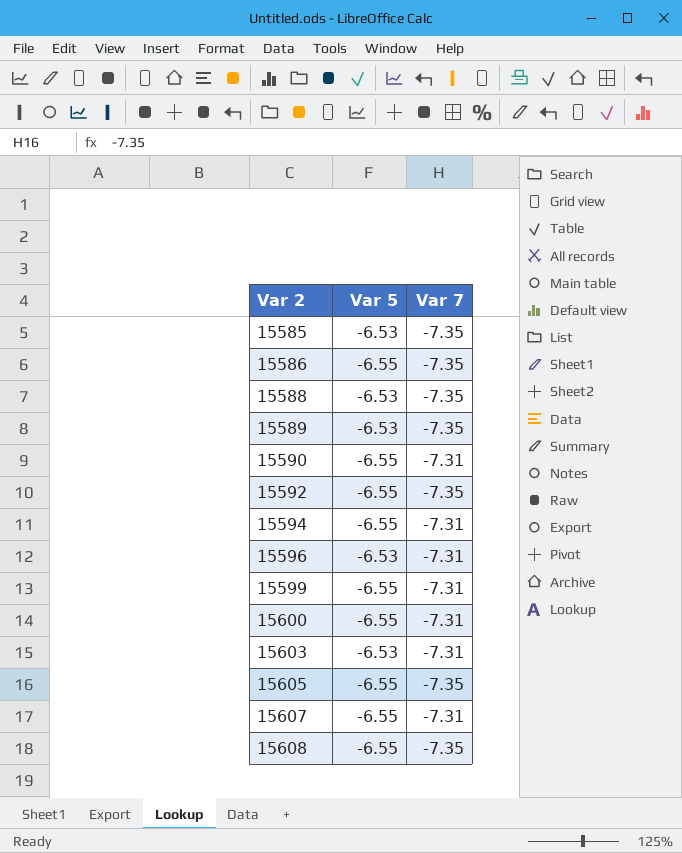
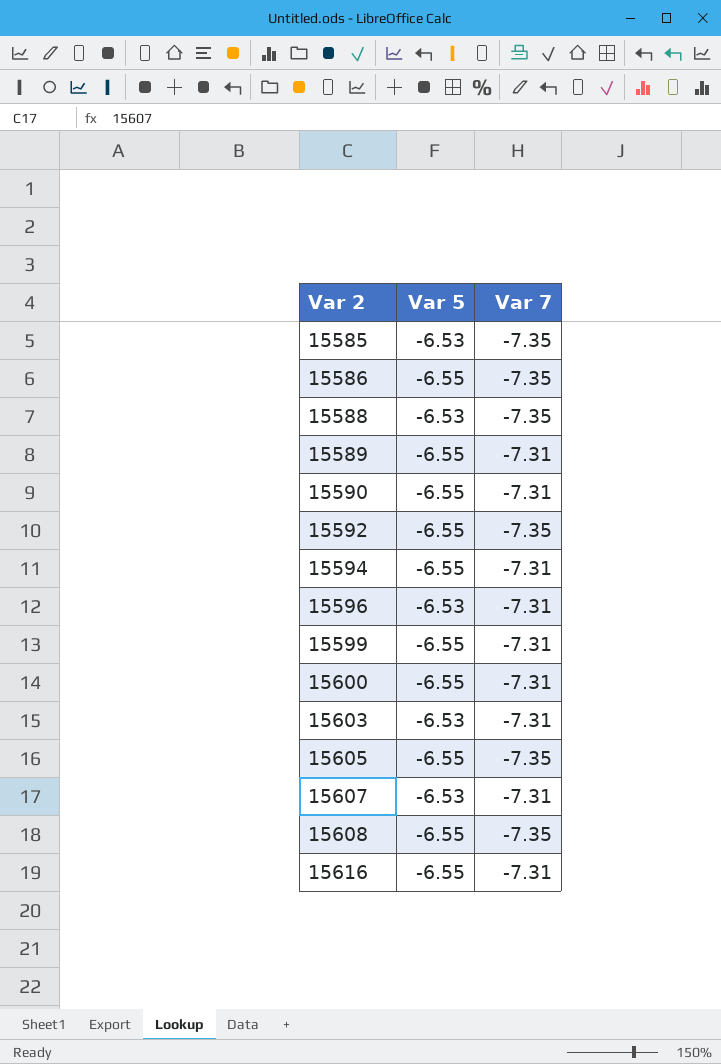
15589 | Var 5: -6.53 -> -6.55
15589 | Var 7: -7.35 -> -7.31
15607 | Var 5: -6.55 -> -6.53
row 15616: none -> -6.55 | -7.31

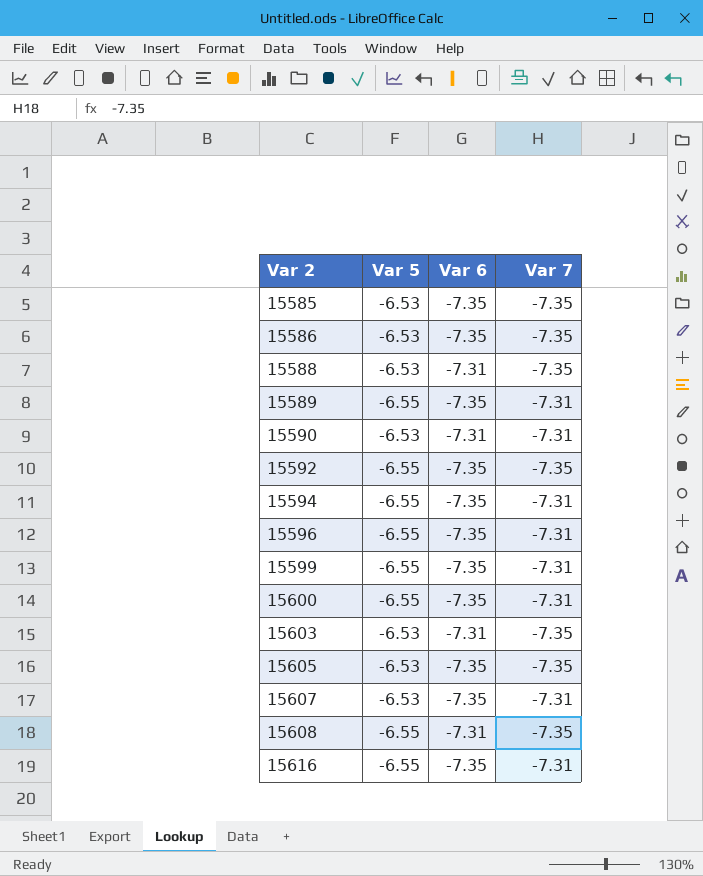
column Var 6 | position: none -> 3
15586 | Var 5: -6.55 -> -6.53
15590 | Var 5: -6.55 -> -6.53
15596 | Var 5: -6.53 -> -6.55
15603 | Var 7: -7.31 -> -7.35
15605 | Var 5: -6.55 -> -6.53

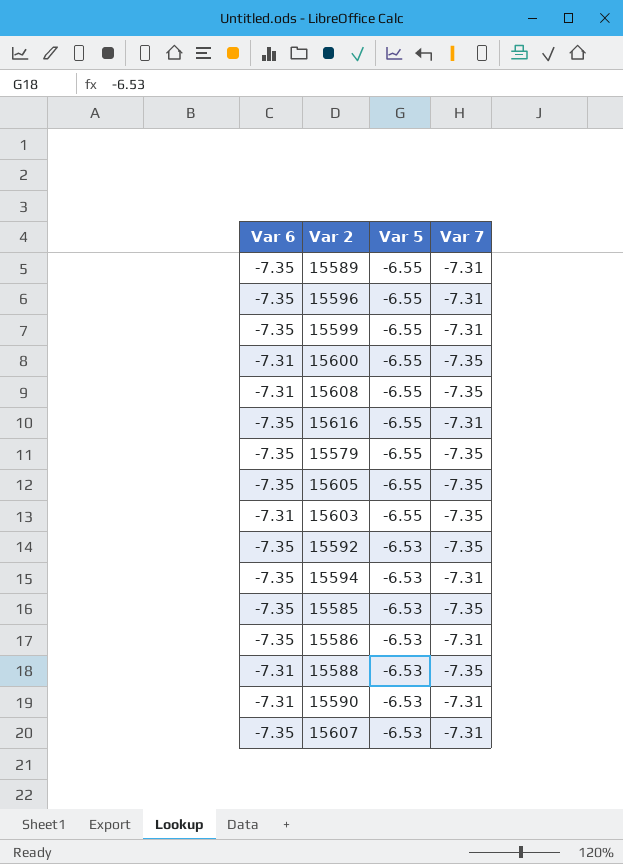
row order: Var 2 ascending -> Var 5 ascending
column Var 6 | position: 3 -> 1
15600 | Var 6: -7.35 -> -7.31
15600 | Var 7: -7.31 -> -7.35
row 15579: none -> -7.35 | -6.55 | -7.35
15605 | Var 5: -6.53 -> -6.55
15603 | Var 5: -6.53 -> -6.55
15592 | Var 5: -6.55 -> -6.53
15594 | Var 5: -6.55 -> -6.53
15586 | Var 7: -7.35 -> -7.31

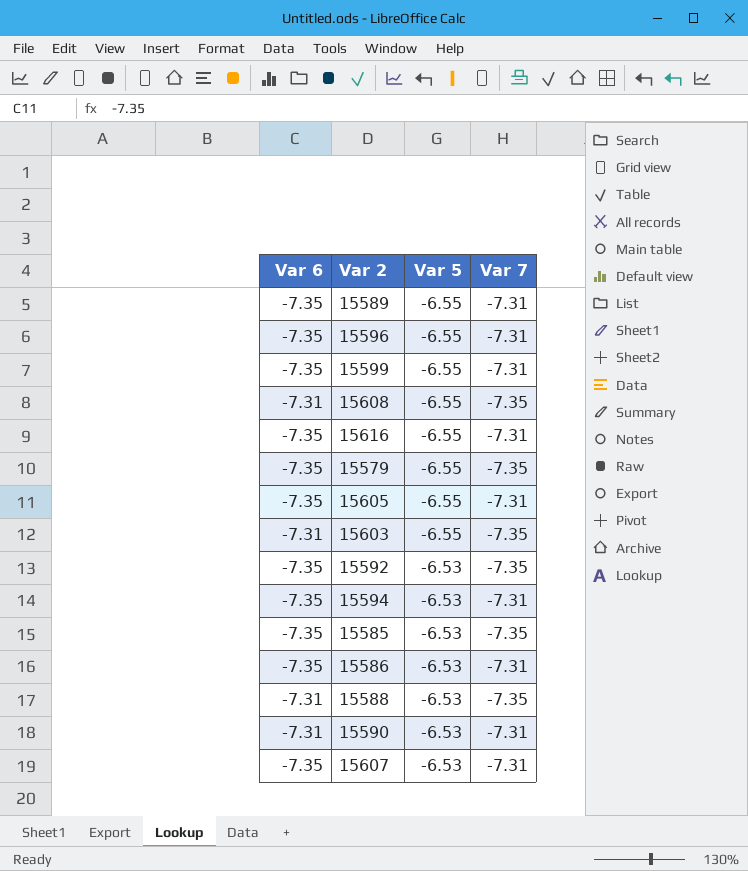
row 15600: -7.31 | -6.55 | -7.35 -> none
15605 | Var 7: -7.35 -> -7.31

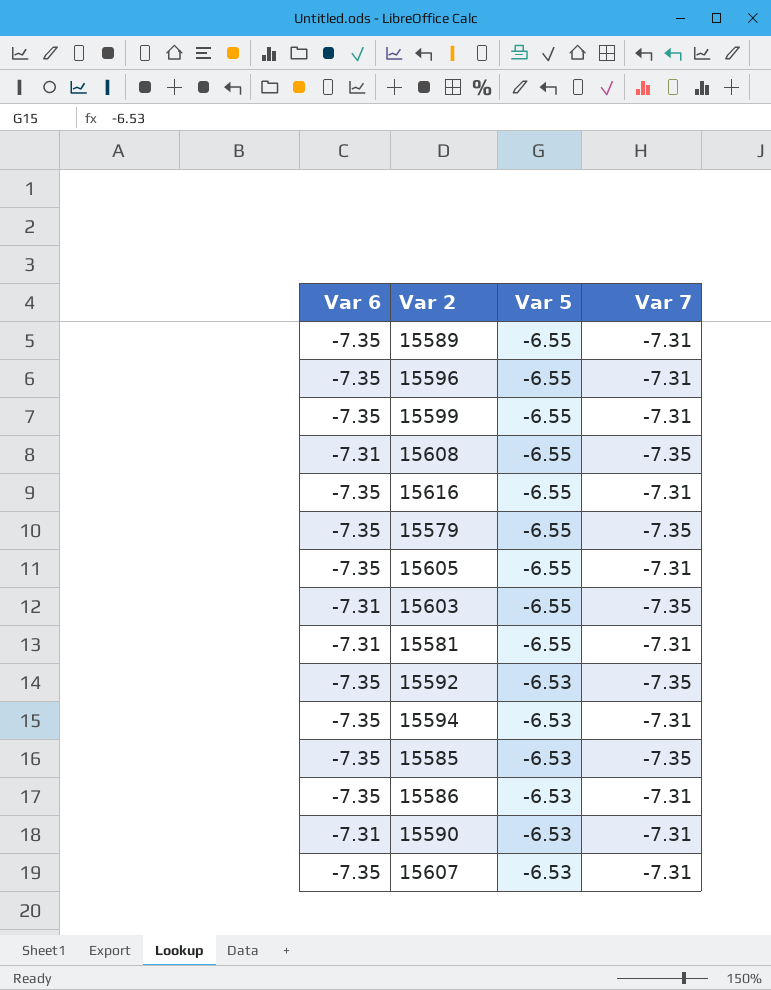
row 15588: -7.31 | -6.53 | -7.35 -> none
row 15581: none -> -7.31 | -6.55 | -7.31

